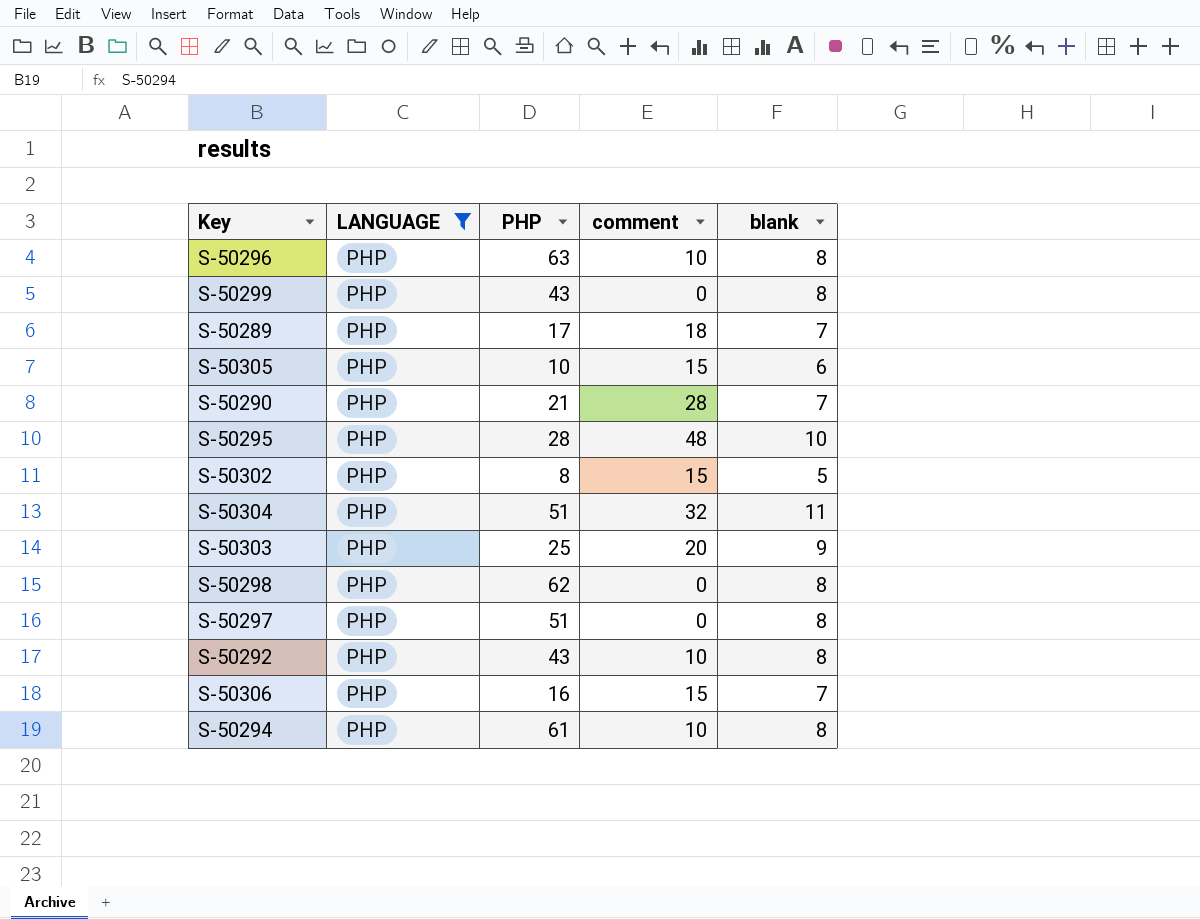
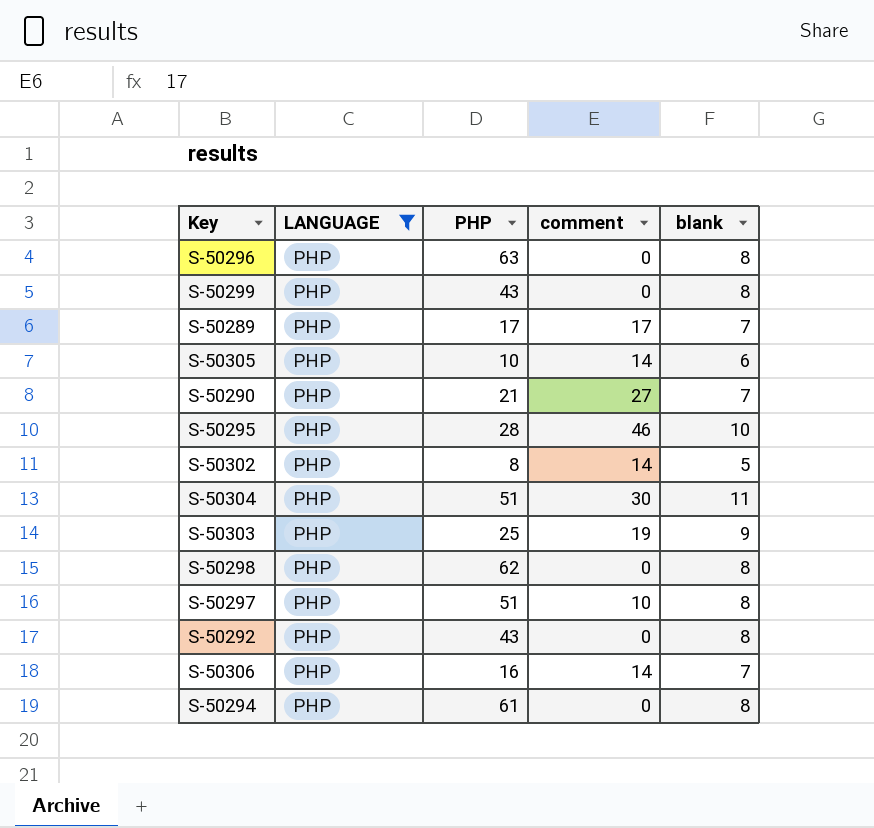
S-50296 | comment: 10 -> 0
S-50289 | comment: 18 -> 17
S-50305 | comment: 15 -> 14
S-50290 | comment: 28 -> 27
S-50295 | comment: 48 -> 46
S-50302 | comment: 15 -> 14
S-50304 | comment: 32 -> 30
S-50303 | comment: 20 -> 19
S-50297 | comment: 0 -> 10
S-50292 | comment: 10 -> 0
S-50306 | comment: 15 -> 14
S-50294 | comment: 10 -> 0

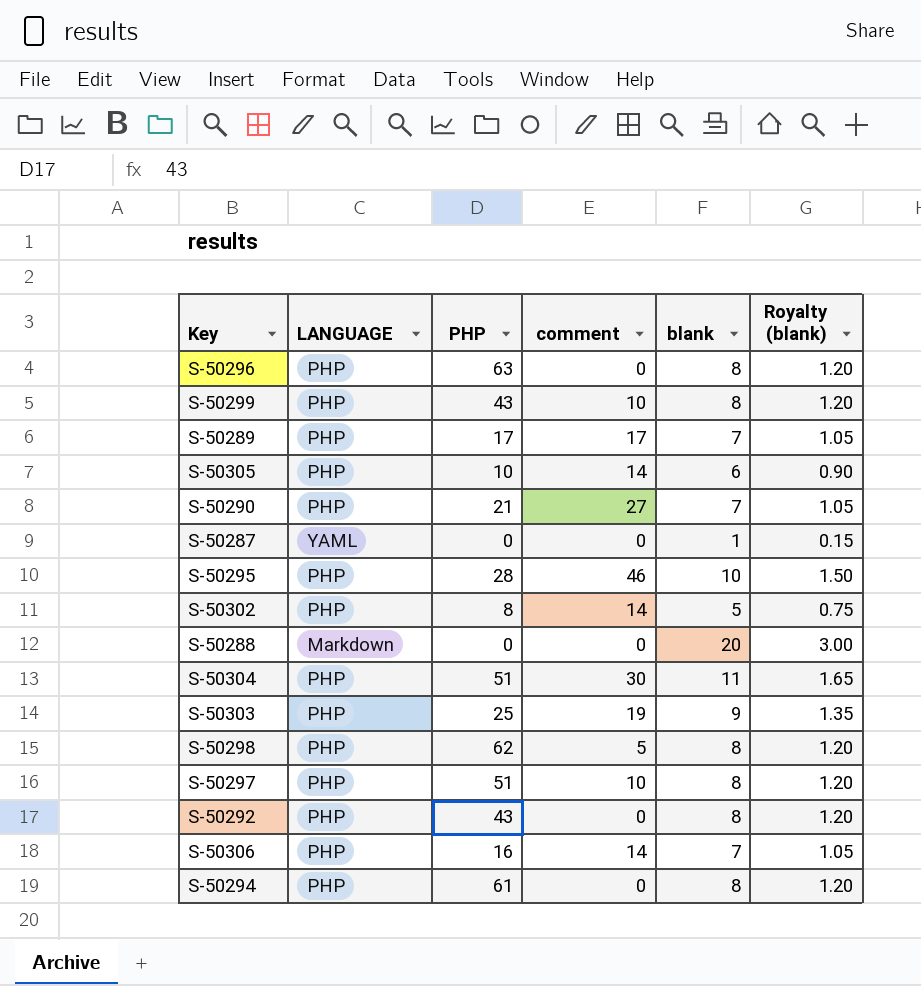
filter: LANGUAGE = PHP -> none
column Royalty (blank) | formula: none -> [blank] * 0.15
S-50299 | comment: 0 -> 10
S-50298 | comment: 0 -> 5

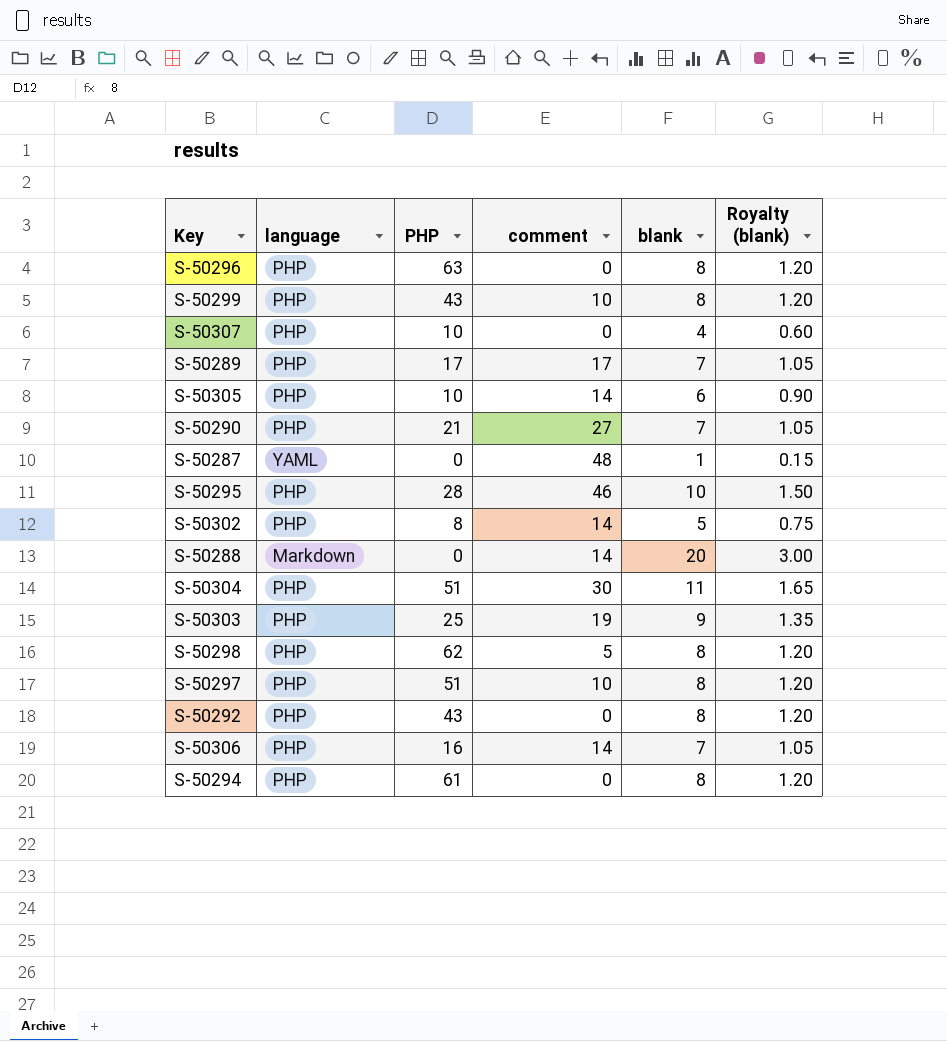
column name: LANGUAGE -> language
row S-50307: none -> PHP | 10 | 0 | 4 | 0.60
S-50287 | comment: 0 -> 48
S-50288 | comment: 0 -> 14

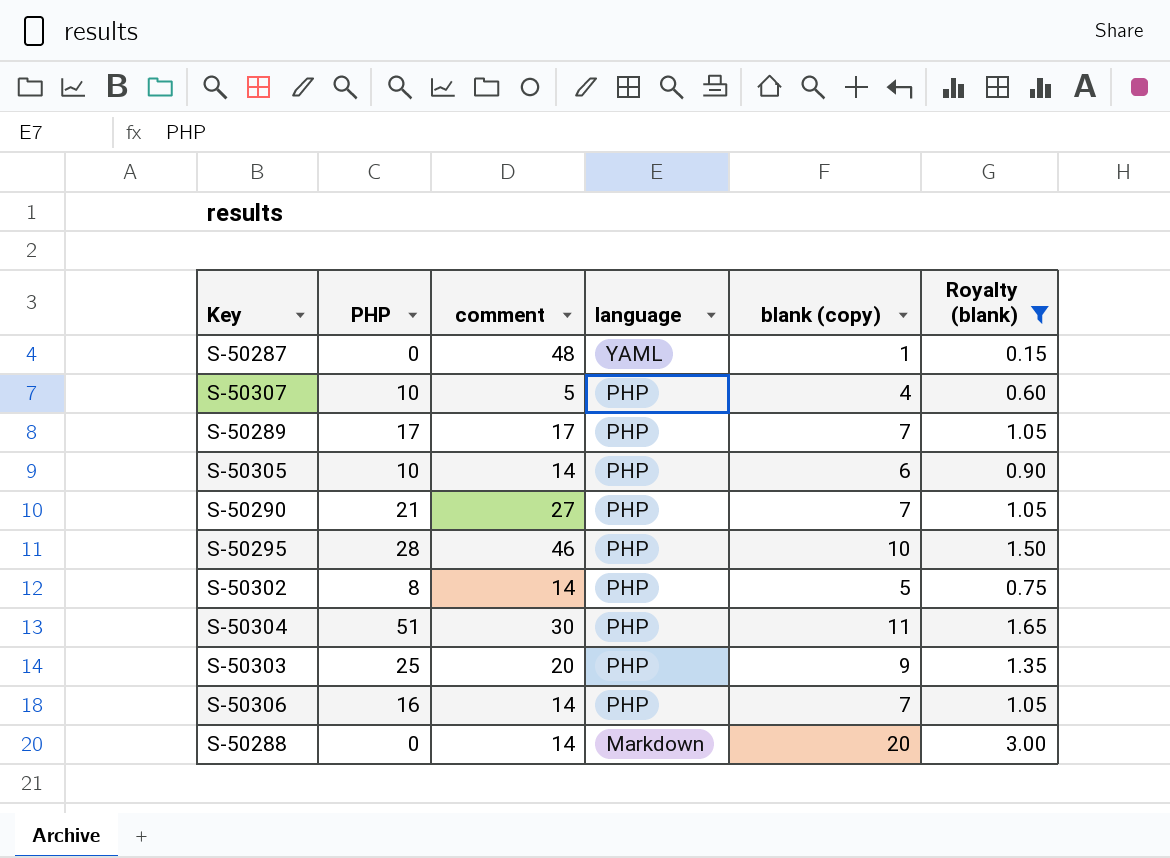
filter: none -> Royalty (blank) != 1.20
row order: none -> language descending
column language | position: 2 -> 4
column name: blank -> blank (copy)
S-50307 | comment: 0 -> 5
S-50303 | comment: 19 -> 20

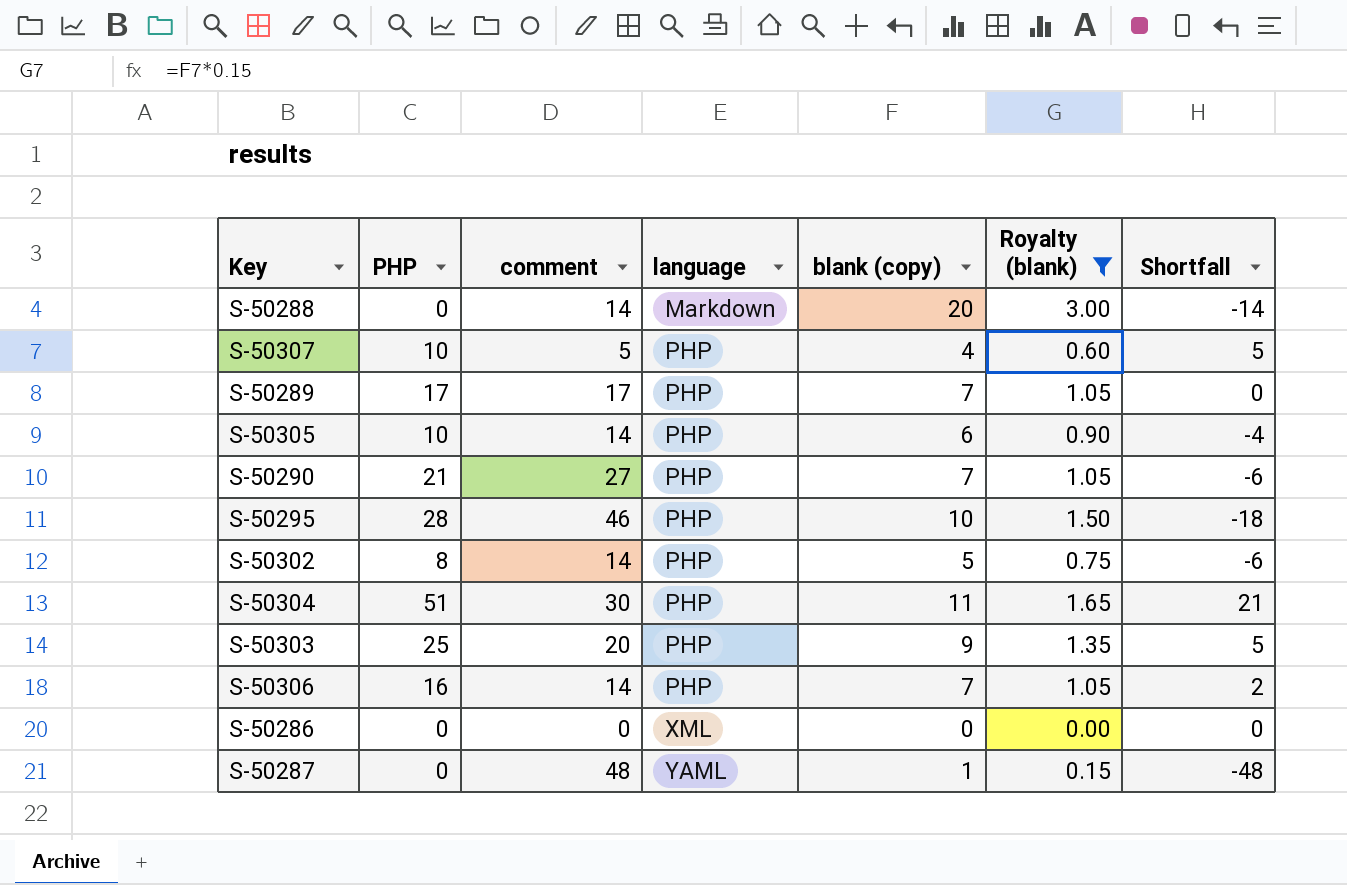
row order: language descending -> language ascending
column Shortfall | formula: none -> [PHP] - [comment]
row S-50286: none -> 0 | 0 | XML | 0 | 0.00 | 0

